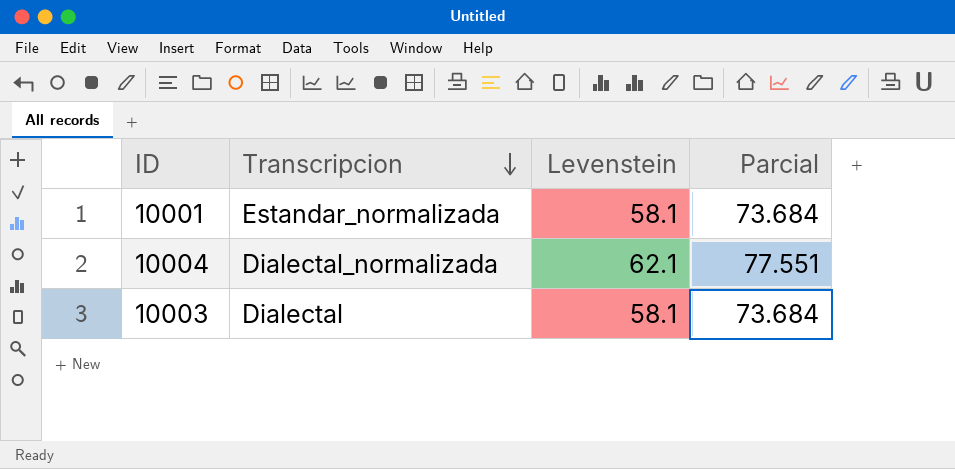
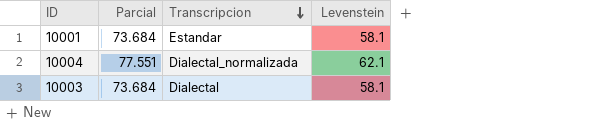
column Parcial | position: 4 -> 2
10001 | Transcripcion: Estandar_normalizada -> Estandar

